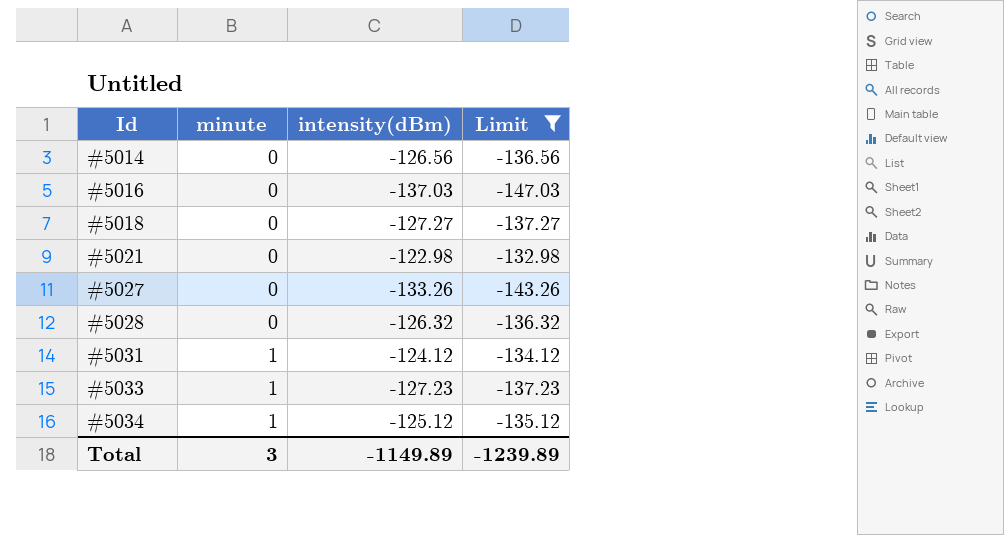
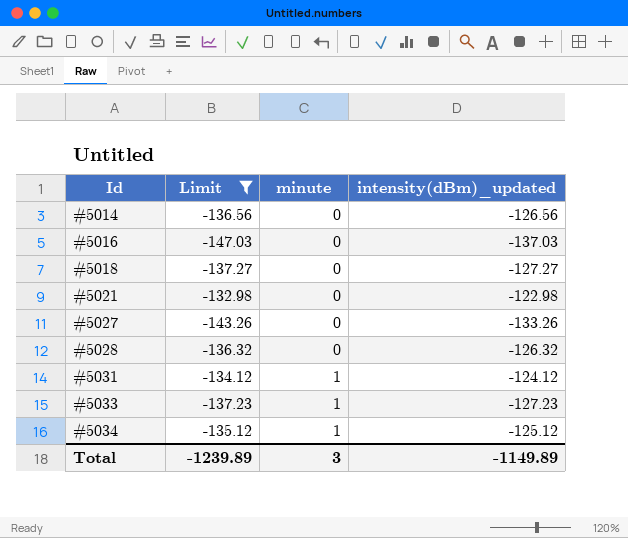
column Limit | position: 4 -> 2
column name: intensity(dBm) -> intensity(dBm)_updated

